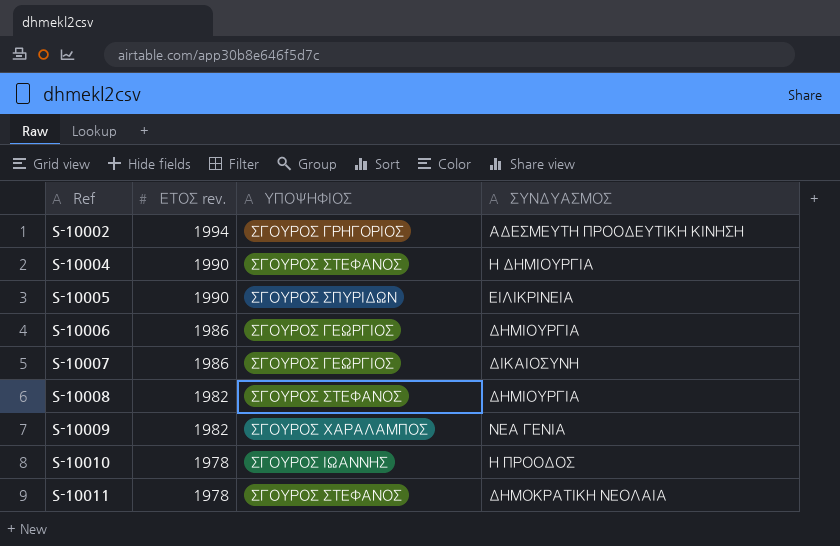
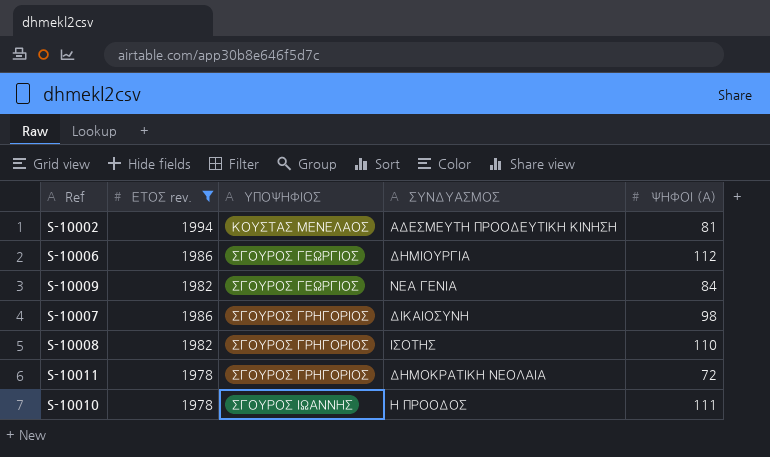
filter: none -> ΕΤΟΣ rev. != 1990
row order: Ref ascending -> ΥΠΟΨΗΦΙΟΣ ascending
column ΨΗΦΟΙ (Α) | position: none -> 5
S-10002 | ΥΠΟΨΗΦΙΟΣ: ΣΓΟΥΡΟΣ ΓΡΗΓΟΡΙΟΣ -> ΚΟΥΣΤΑΣ ΜΕΝΕΛΑΟΣ
S-10009 | ΥΠΟΨΗΦΙΟΣ: ΣΓΟΥΡΟΣ ΧΑΡΑΛΑΜΠΟΣ -> ΣΓΟΥΡΟΣ ΓΕΩΡΓΙΟΣ
S-10007 | ΥΠΟΨΗΦΙΟΣ: ΣΓΟΥΡΟΣ ΓΕΩΡΓΙΟΣ -> ΣΓΟΥΡΟΣ ΓΡΗΓΟΡΙΟΣ
S-10008 | ΥΠΟΨΗΦΙΟΣ: ΣΓΟΥΡΟΣ ΣΤΕΦΑΝΟΣ -> ΣΓΟΥΡΟΣ ΓΡΗΓΟΡΙΟΣ
S-10008 | ΣΥΝΔΥΑΣΜΟΣ: ΔΗΜΙΟΥΡΓΙΑ -> ΙΣΟΤΗΣ
S-10011 | ΥΠΟΨΗΦΙΟΣ: ΣΓΟΥΡΟΣ ΣΤΕΦΑΝΟΣ -> ΣΓΟΥΡΟΣ ΓΡΗΓΟΡΙΟΣ

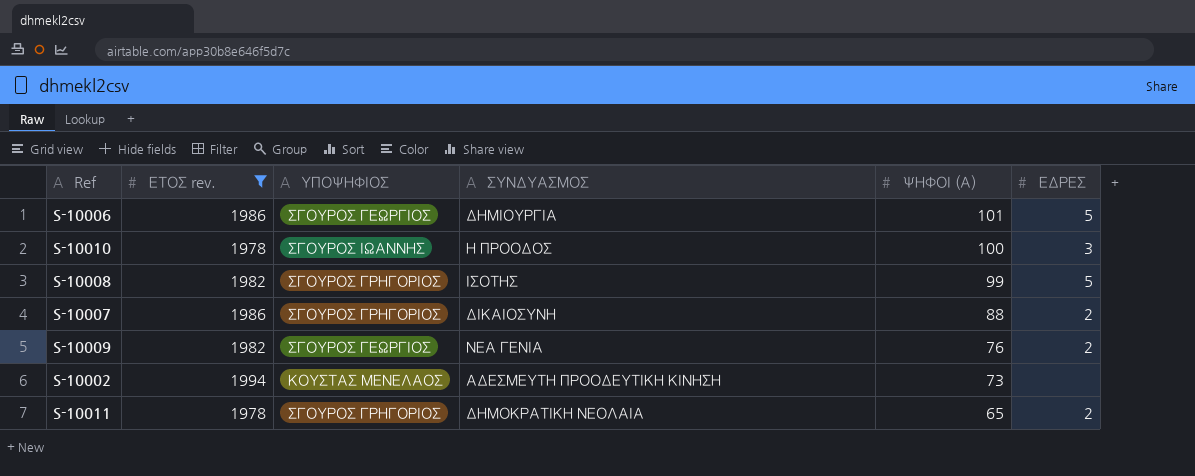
row order: ΥΠΟΨΗΦΙΟΣ ascending -> ΨΗΦΟΙ (Α) descending
column ΕΔΡΕΣ | position: none -> 6
S-10006 | ΨΗΦΟΙ (Α): 112 -> 101
S-10010 | ΨΗΦΟΙ (Α): 111 -> 100
S-10008 | ΨΗΦΟΙ (Α): 110 -> 99
S-10007 | ΨΗΦΟΙ (Α): 98 -> 88
S-10009 | ΨΗΦΟΙ (Α): 84 -> 76
S-10002 | ΨΗΦΟΙ (Α): 81 -> 73
S-10011 | ΨΗΦΟΙ (Α): 72 -> 65

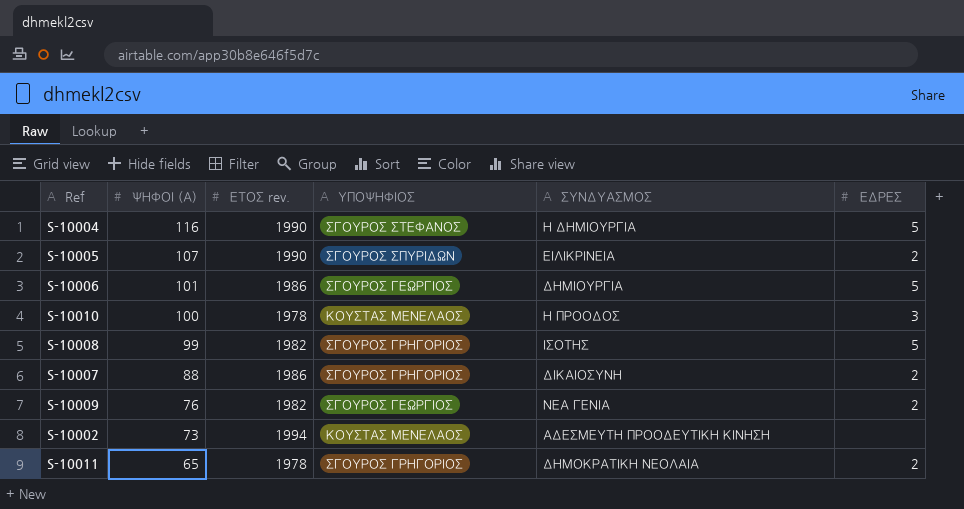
filter: ΕΤΟΣ rev. != 1990 -> none
column ΨΗΦΟΙ (Α) | position: 5 -> 2
S-10010 | ΥΠΟΨΗΦΙΟΣ: ΣΓΟΥΡΟΣ ΙΩΑΝΝΗΣ -> ΚΟΥΣΤΑΣ ΜΕΝΕΛΑΟΣ

